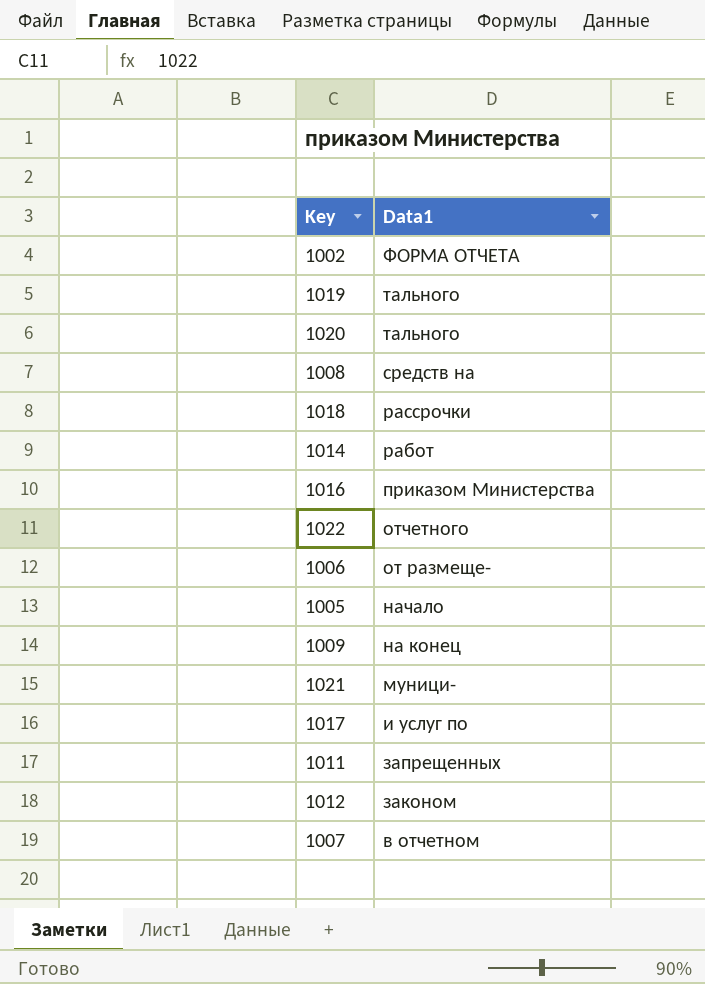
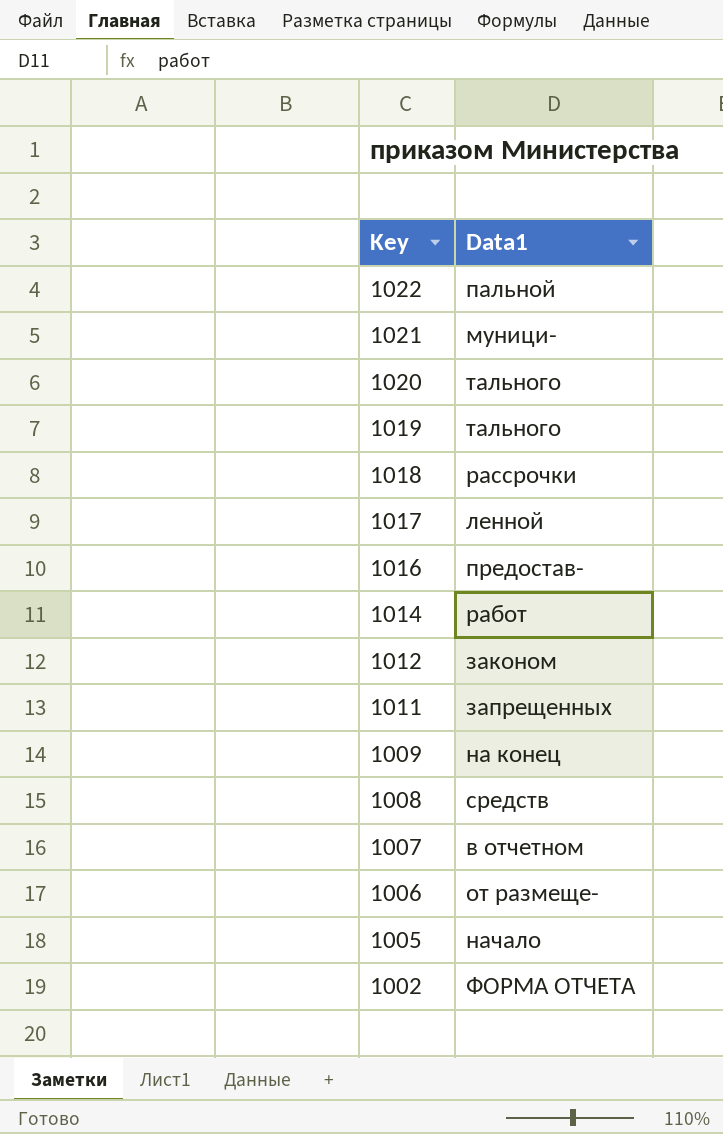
row order: Data1 descending -> Key descending
1022 | Data1: отчетного -> пальной
1017 | Data1: и услуг по -> ленной
1016 | Data1: приказом Министерства -> предостав-
1008 | Data1: средств на -> средств

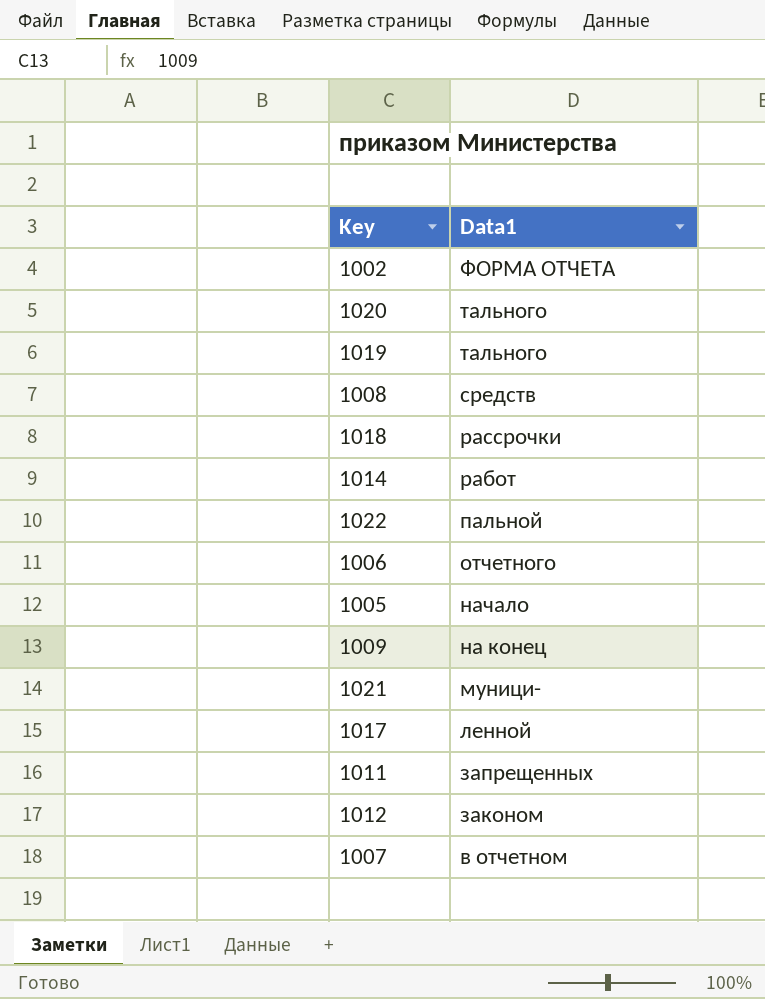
row order: Key descending -> Data1 descending
row 1016: предостав- -> none
1006 | Data1: от размеще- -> отчетного

